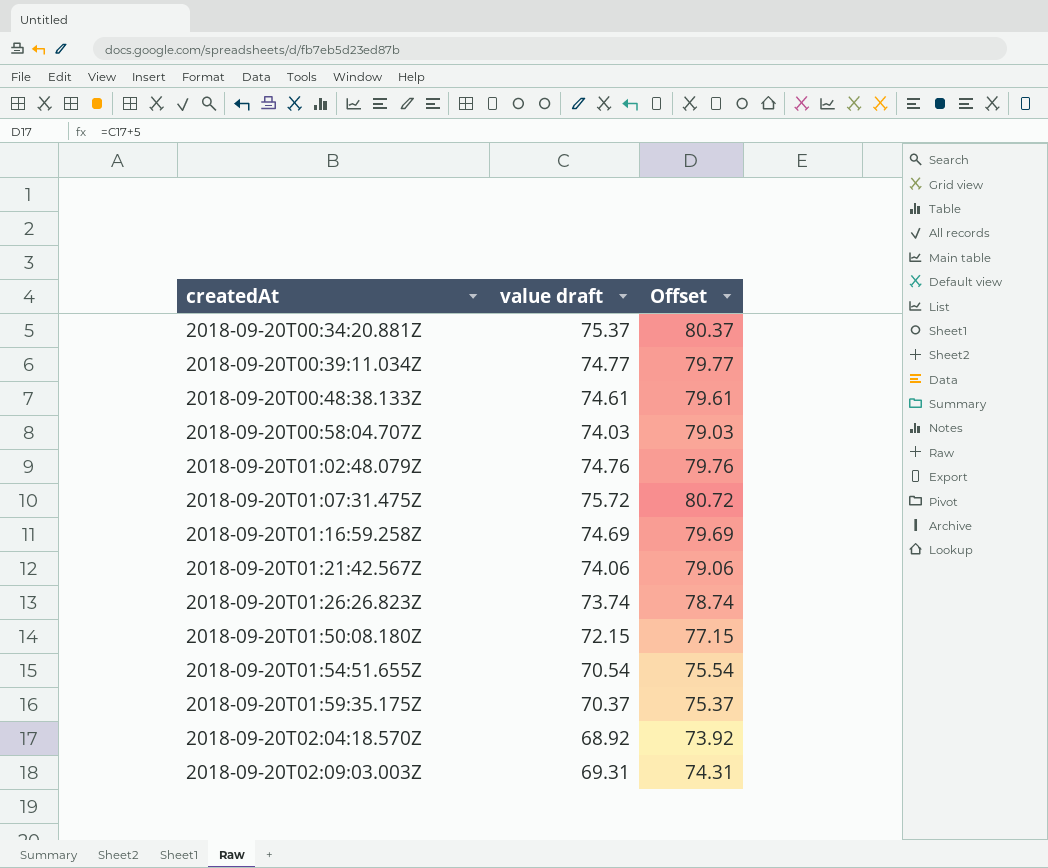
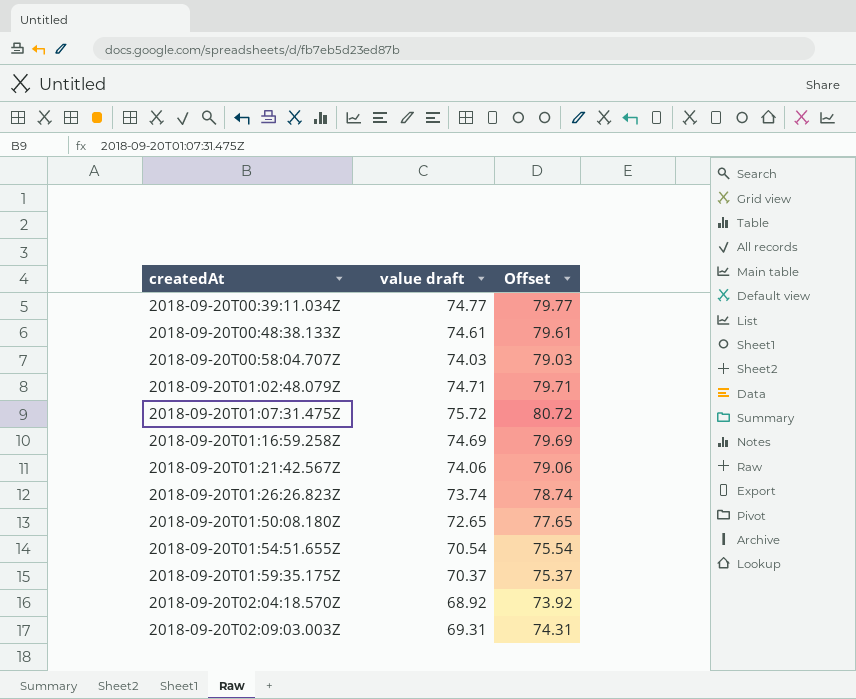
row 2018-09-20T00:34:20.881Z: 75.37 | 80.37 -> none
2018-09-20T01:02:48.079Z | value draft: 74.76 -> 74.71
2018-09-20T01:02:48.079Z | Offset: 79.76 -> 79.71
2018-09-20T01:50:08.180Z | value draft: 72.15 -> 72.65
2018-09-20T01:50:08.180Z | Offset: 77.15 -> 77.65

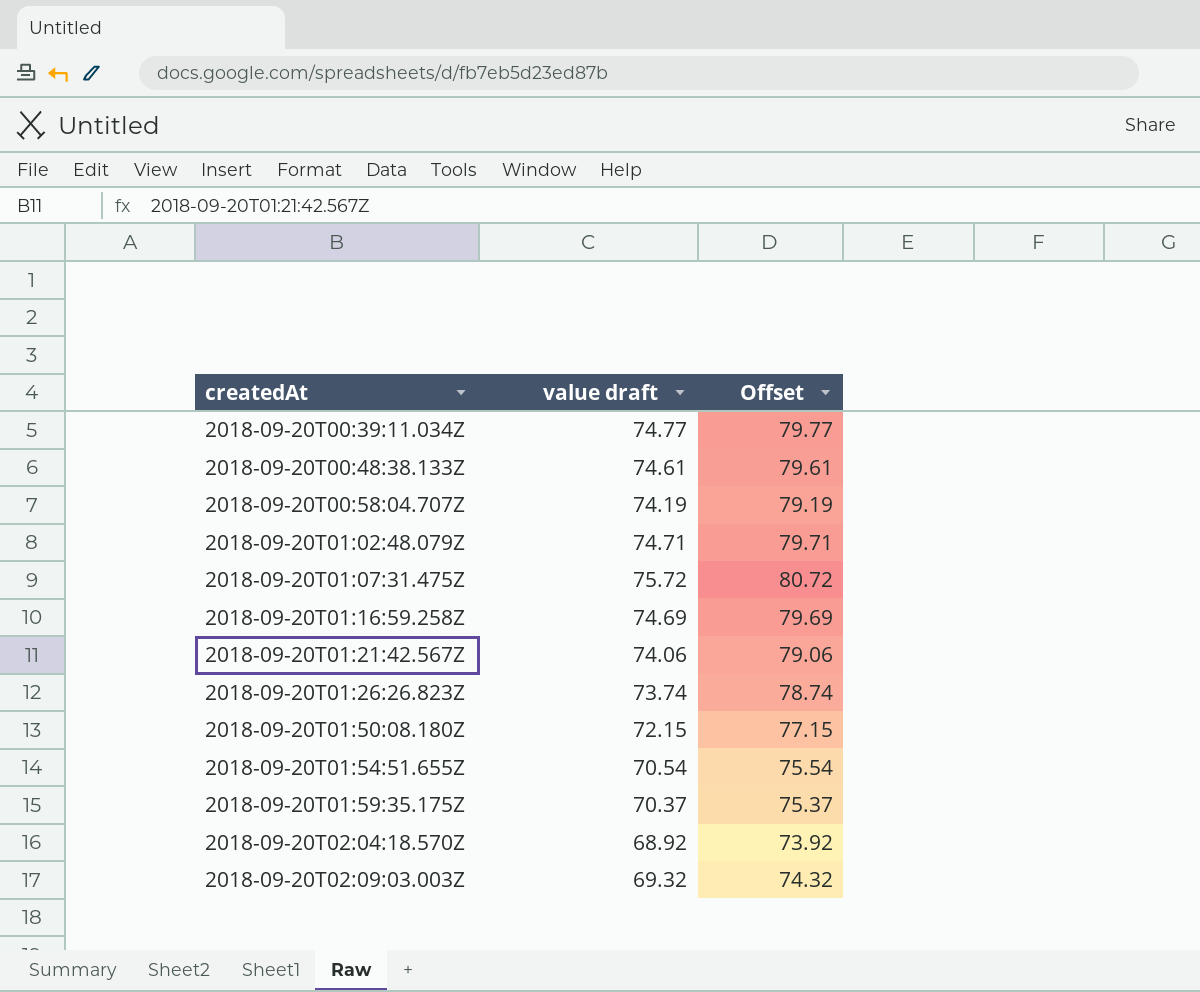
2018-09-20T00:58:04.707Z | value draft: 74.03 -> 74.19
2018-09-20T00:58:04.707Z | Offset: 79.03 -> 79.19
2018-09-20T01:50:08.180Z | value draft: 72.65 -> 72.15
2018-09-20T01:50:08.180Z | Offset: 77.65 -> 77.15
2018-09-20T02:09:03.003Z | value draft: 69.31 -> 69.32
2018-09-20T02:09:03.003Z | Offset: 74.31 -> 74.32

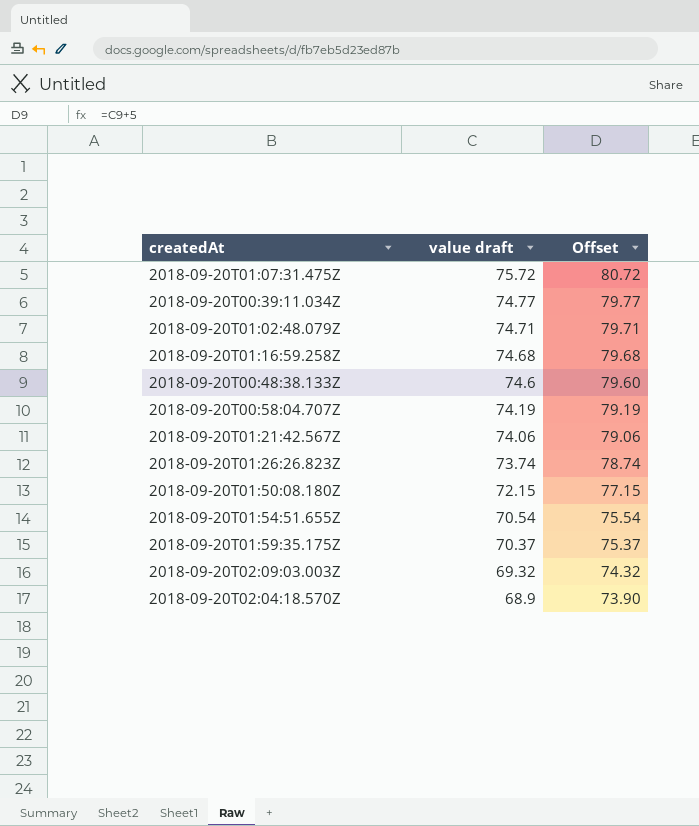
row order: createdAt ascending -> value draft descending
2018-09-20T01:16:59.258Z | value draft: 74.69 -> 74.68
2018-09-20T01:16:59.258Z | Offset: 79.69 -> 79.68
2018-09-20T00:48:38.133Z | value draft: 74.61 -> 74.6
2018-09-20T00:48:38.133Z | Offset: 79.61 -> 79.60
2018-09-20T02:04:18.570Z | value draft: 68.92 -> 68.9
2018-09-20T02:04:18.570Z | Offset: 73.92 -> 73.90

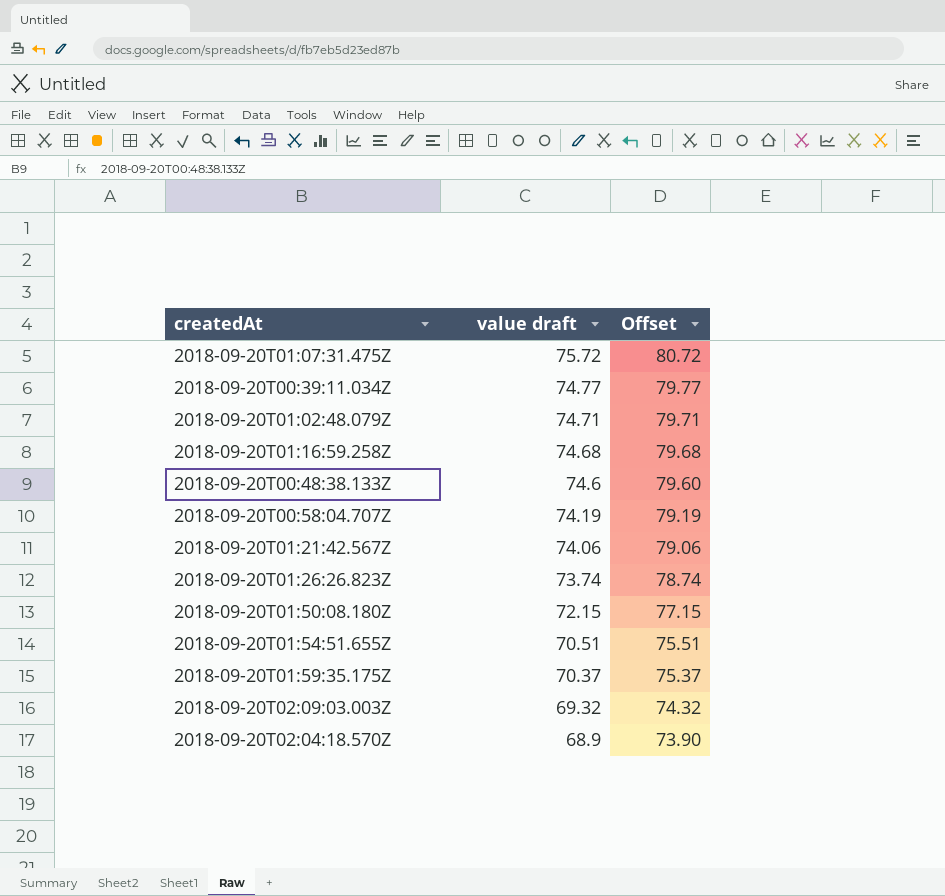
2018-09-20T01:54:51.655Z | value draft: 70.54 -> 70.51
2018-09-20T01:54:51.655Z | Offset: 75.54 -> 75.51

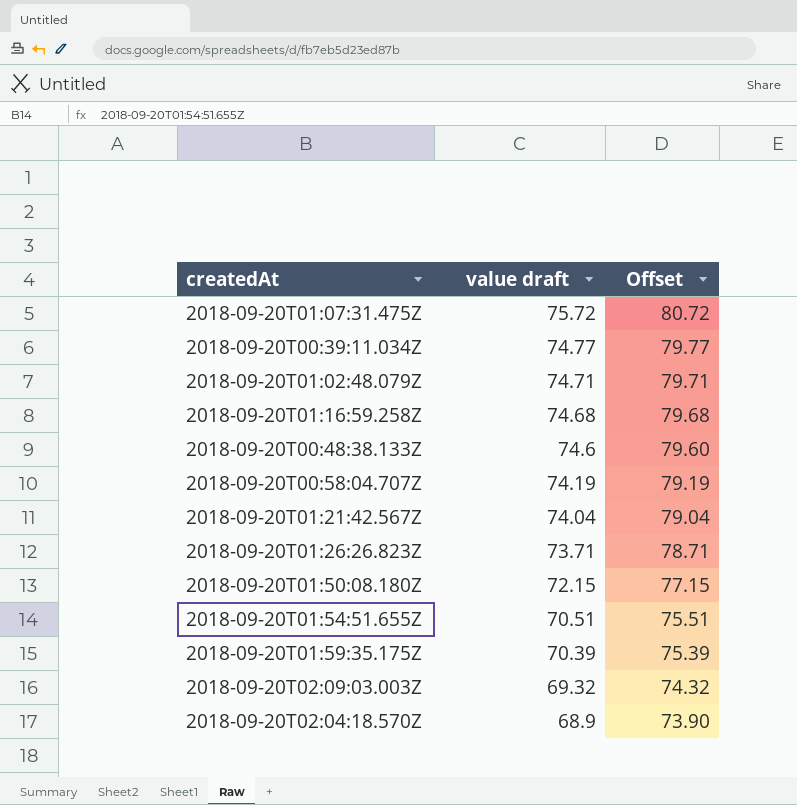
2018-09-20T01:21:42.567Z | value draft: 74.06 -> 74.04
2018-09-20T01:21:42.567Z | Offset: 79.06 -> 79.04
2018-09-20T01:26:26.823Z | value draft: 73.74 -> 73.71
2018-09-20T01:26:26.823Z | Offset: 78.74 -> 78.71
2018-09-20T01:59:35.175Z | value draft: 70.37 -> 70.39
2018-09-20T01:59:35.175Z | Offset: 75.37 -> 75.39

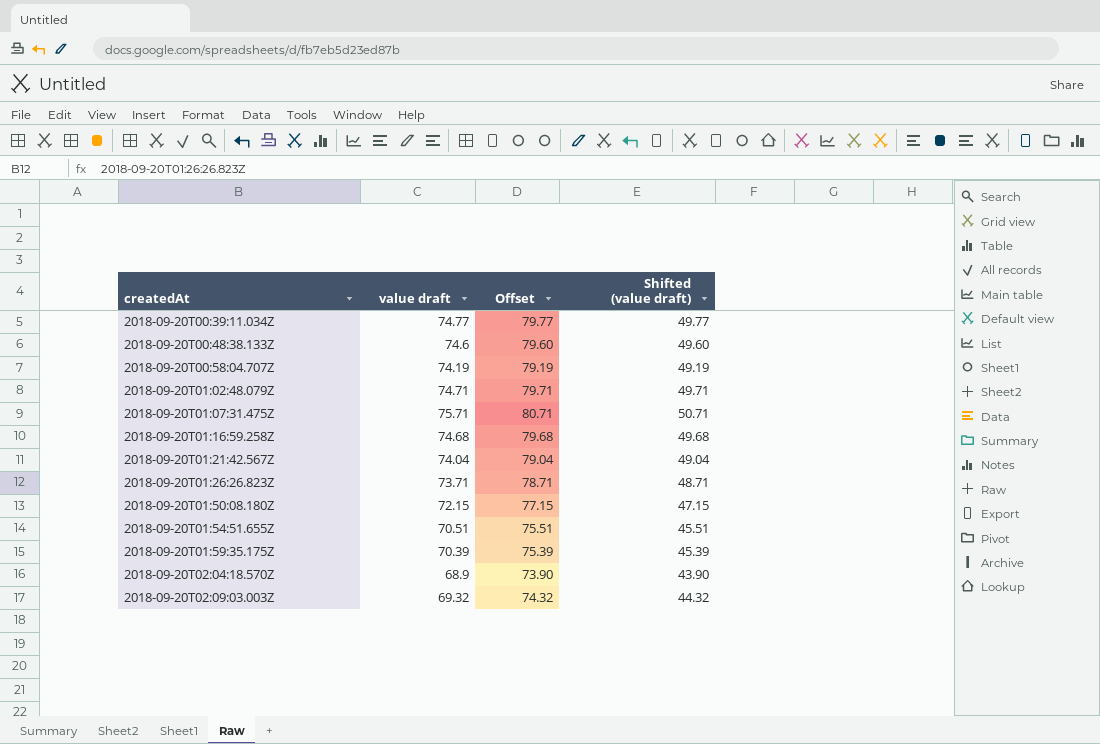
row order: value draft descending -> createdAt ascending
column Shifted (value draft) | formula: none -> [value draft] - 25
2018-09-20T01:07:31.475Z | value draft: 75.72 -> 75.71
2018-09-20T01:07:31.475Z | Offset: 80.72 -> 80.71

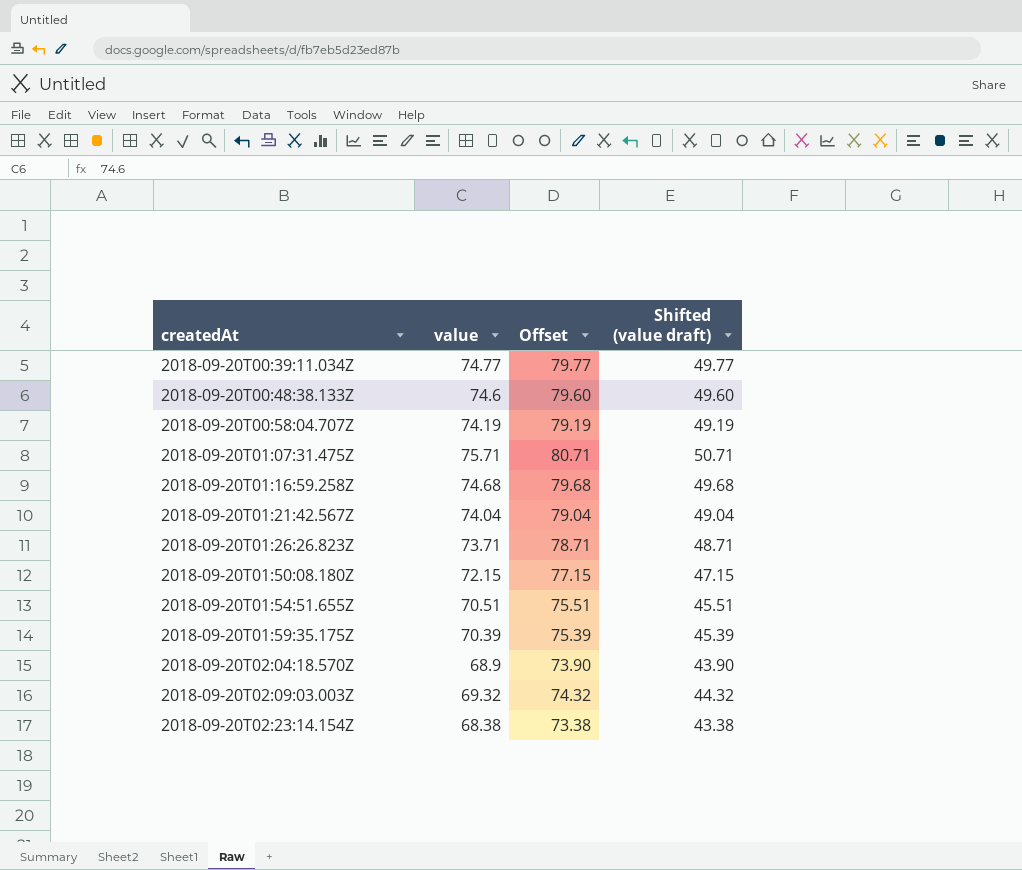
column name: value draft -> value
row 2018-09-20T01:02:48.079Z: 74.71 | 79.71 | 49.71 -> none
row 2018-09-20T02:23:14.154Z: none -> 68.38 | 73.38 | 43.38

